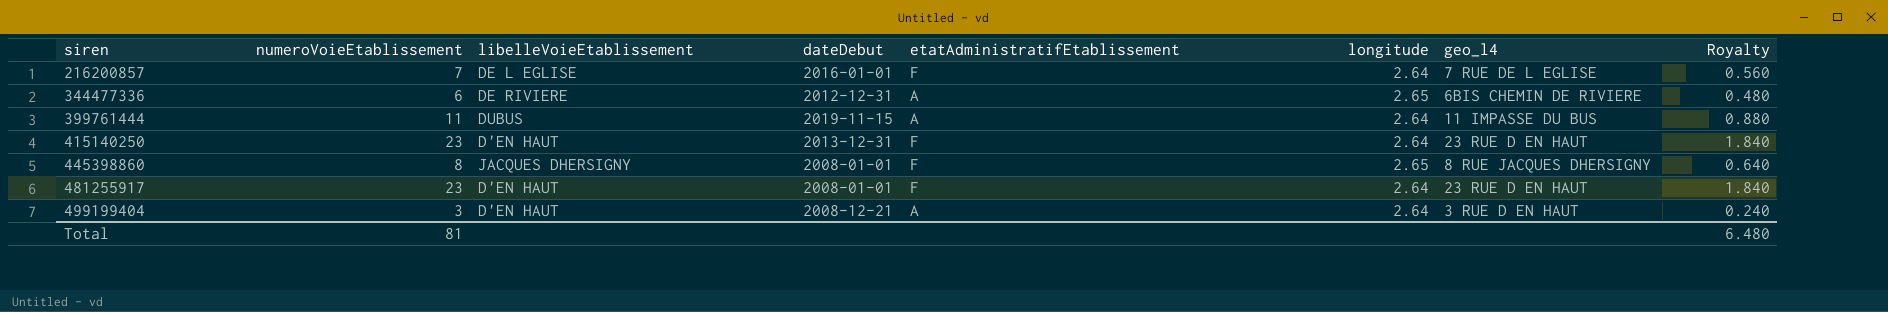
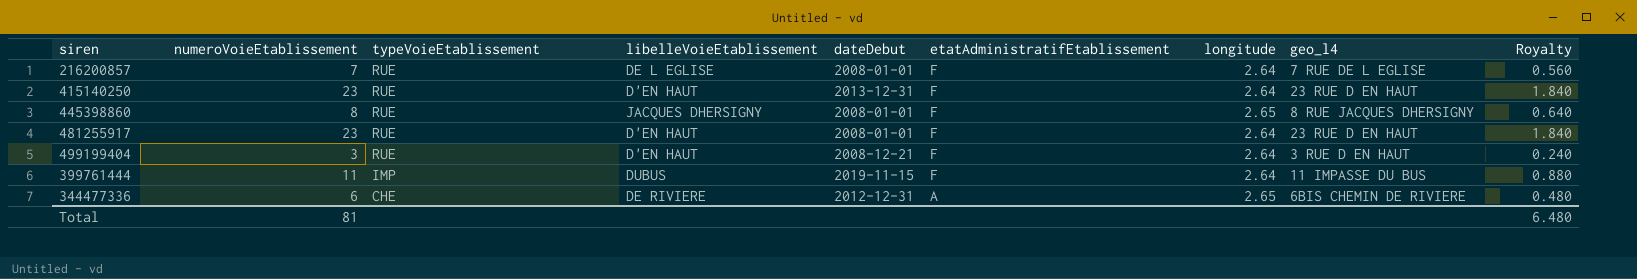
row order: siren ascending -> typeVoieEtablissement descending
column typeVoieEtablissement | position: none -> 3
216200857 | dateDebut: 2016-01-01 -> 2008-01-01
499199404 | etatAdministratifEtablissement: A -> F
399761444 | etatAdministratifEtablissement: A -> F

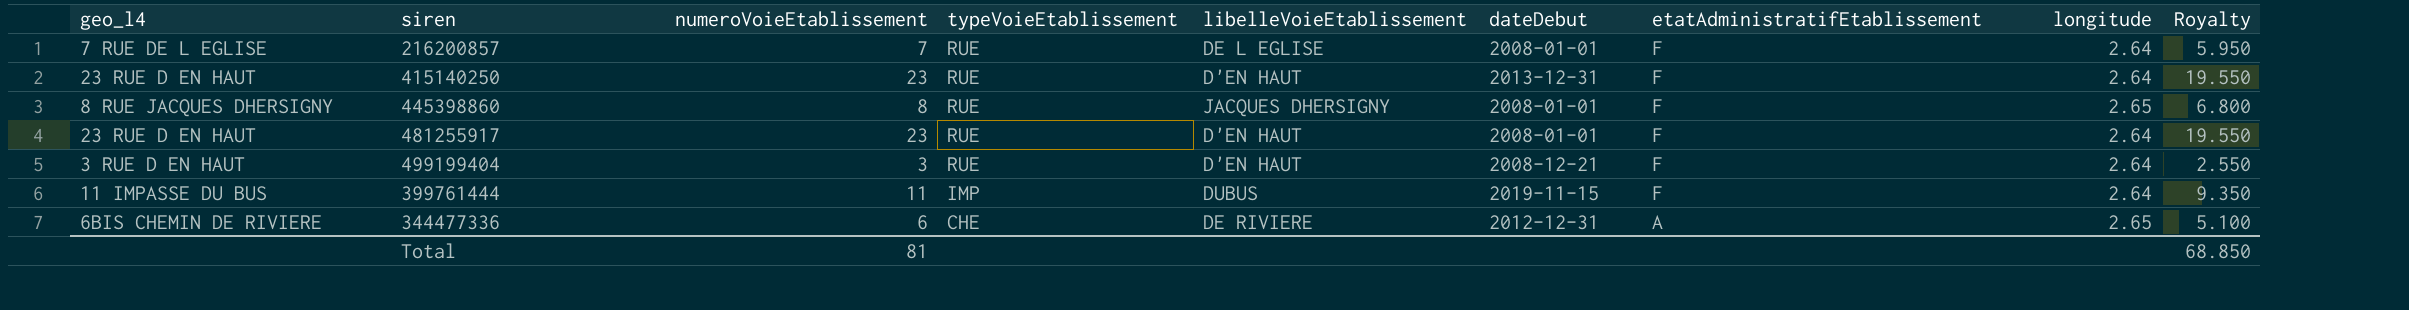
column geo_l4 | position: 8 -> 1
column Royalty | formula: [numeroVoieEtablissement] * 0.08 -> [numeroVoieEtablissement] * 0.85
Total | Royalty: 6.480 -> 68.850

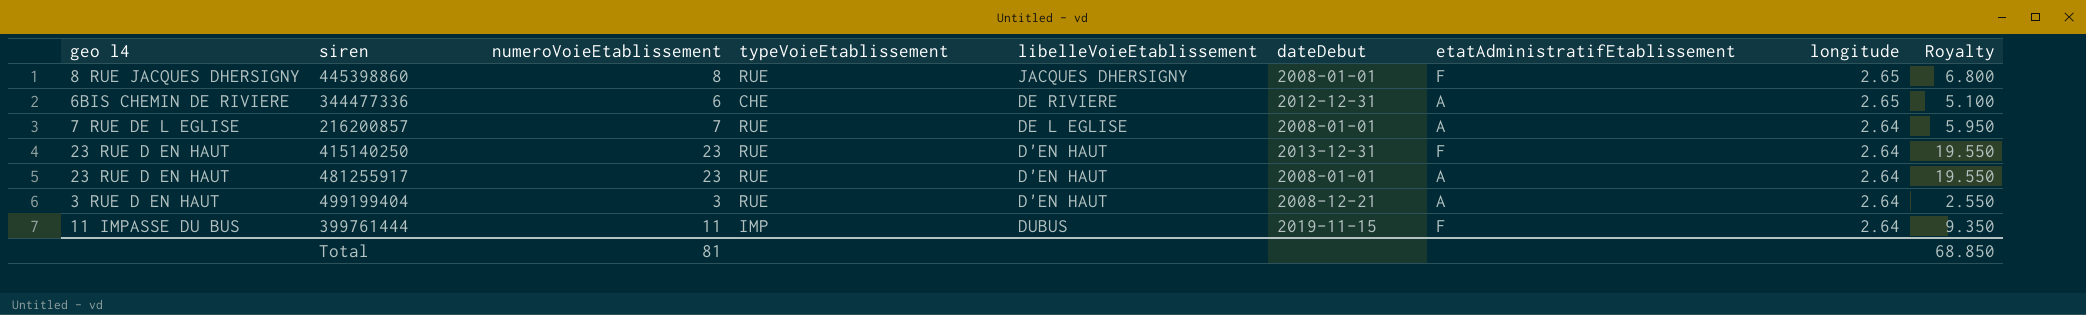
row order: typeVoieEtablissement descending -> longitude descending
column name: geo_l4 -> geo l4
216200857 | etatAdministratifEtablissement: F -> A
481255917 | etatAdministratifEtablissement: F -> A
499199404 | etatAdministratifEtablissement: F -> A

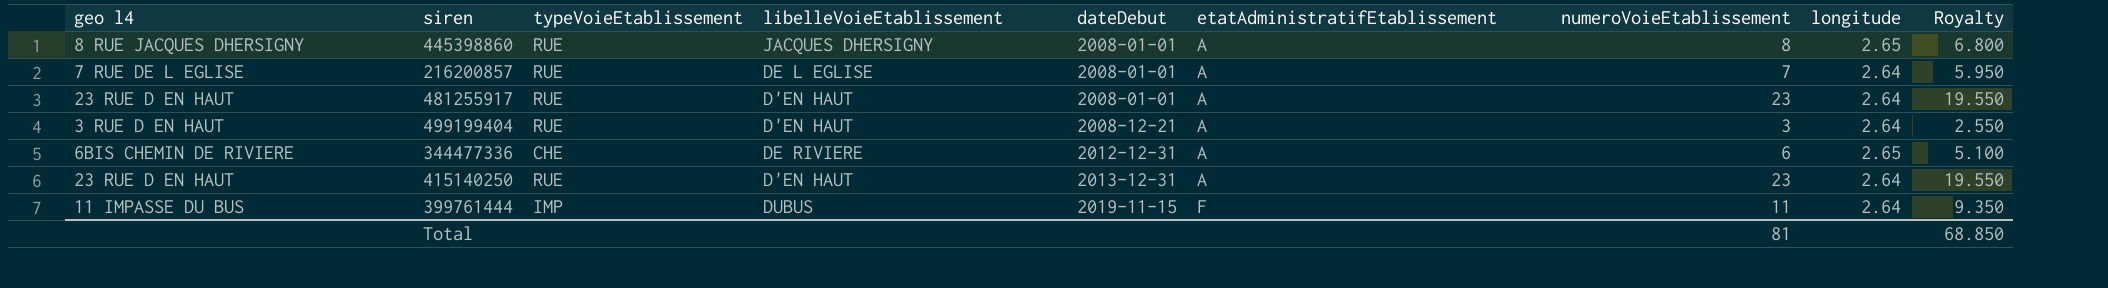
row order: longitude descending -> dateDebut ascending
column numeroVoieEtablissement | position: 3 -> 7
445398860 | etatAdministratifEtablissement: F -> A
415140250 | etatAdministratifEtablissement: F -> A

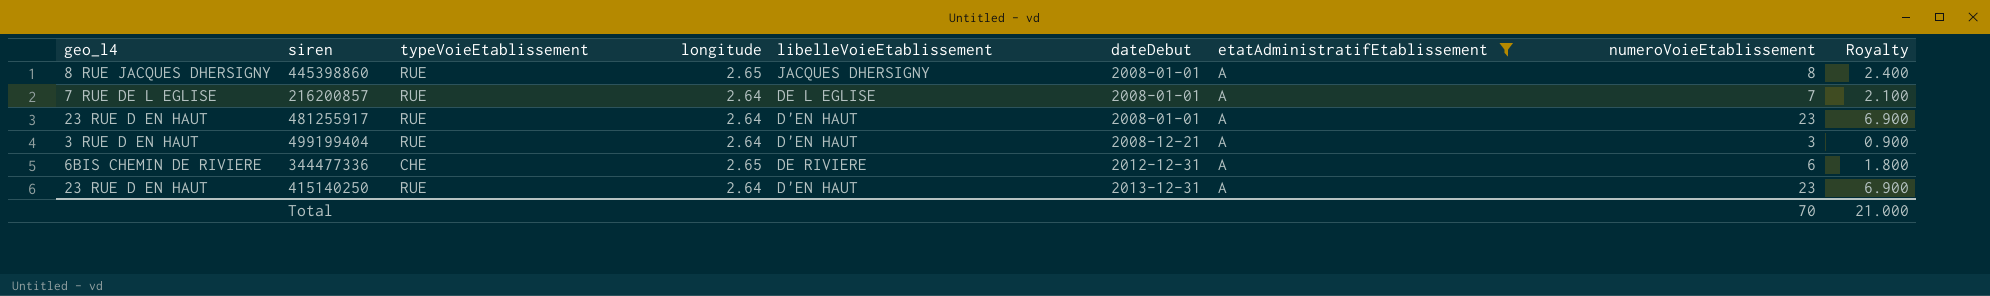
filter: none -> etatAdministratifEtablissement = A
column name: geo l4 -> geo_l4
column longitude | position: 8 -> 4
column Royalty | formula: [numeroVoieEtablissement] * 0.85 -> [numeroVoieEtablissement] * 0.3
Total | numeroVoieEtablissement: 81 -> 70
Total | Royalty: 68.850 -> 21.000

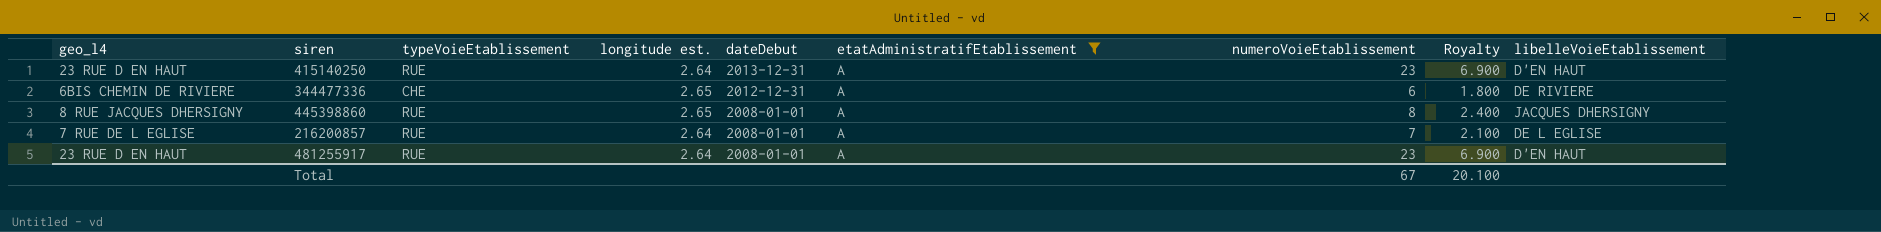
row order: dateDebut ascending -> dateDebut descending
column name: longitude -> longitude est.
column libelleVoieEtablissement | position: 5 -> 9
row 499199404: 3 RUE D EN HAUT | RUE | 2.64 | D'EN HAUT | 2008-12-21 | A | 3 | 0.900 -> none
Total | numeroVoieEtablissement: 70 -> 67
Total | Royalty: 21.000 -> 20.100

